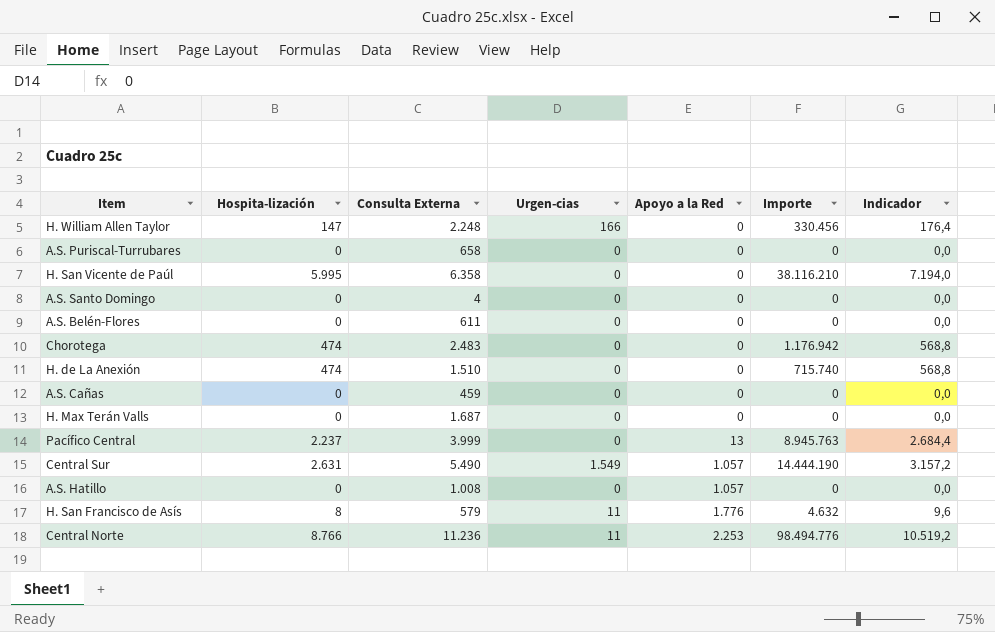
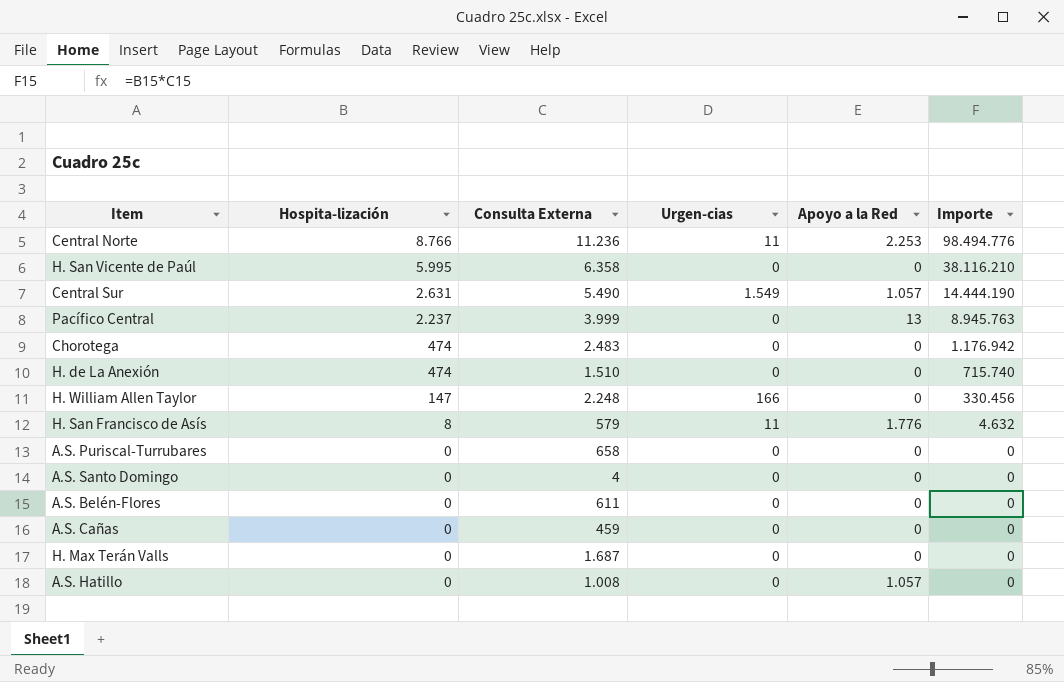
row order: Apoyo a la Red ascending -> Hospita-lización descending
column Indicador | formula: [Hospita-lización] * 1,2 -> none

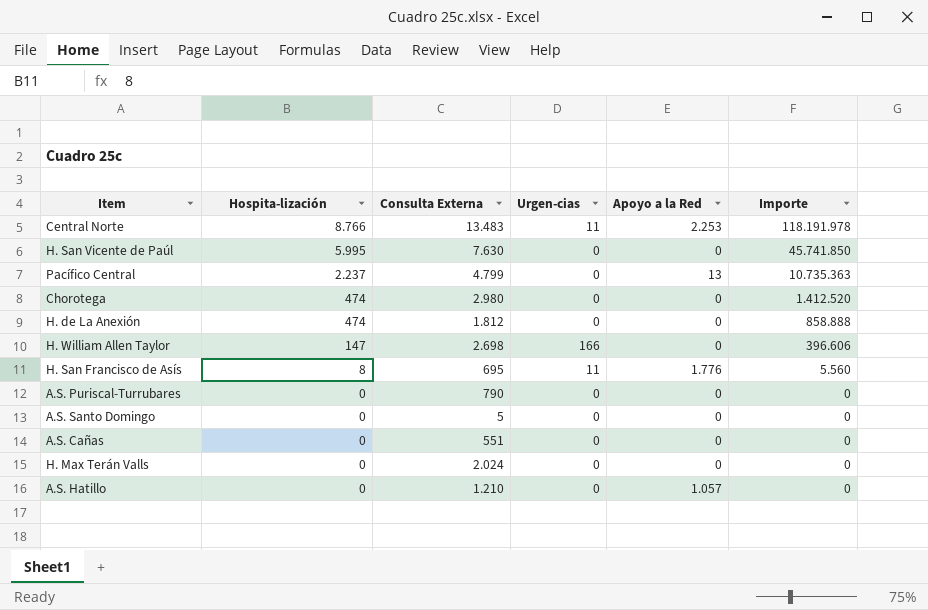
row Central Sur: 2.631 | 5.490 | 1.549 | 1.057 | 14.444.190 -> none
row A.S. Belén-Flores: 0 | 611 | 0 | 0 | 0 -> none
Central Norte | Consulta Externa: 11.236 -> 13.483
Central Norte | Importe: 98.494.776 -> 118.191.978
H. San Vicente de Paúl | Consulta Externa: 6.358 -> 7.630
H. San Vicente de Paúl | Importe: 38.116.210 -> 45.741.850
Pacífico Central | Consulta Externa: 3.999 -> 4.799
Pacífico Central | Importe: 8.945.763 -> 10.735.363
Chorotega | Consulta Externa: 2.483 -> 2.980
Chorotega | Importe: 1.176.942 -> 1.412.520
H. de La Anexión | Consulta Externa: 1.510 -> 1.812
H. de La Anexión | Importe: 715.740 -> 858.888
H. William Allen Taylor | Consulta Externa: 2.248 -> 2.698
H. William Allen Taylor | Importe: 330.456 -> 396.606
H. San Francisco de Asís | Consulta Externa: 579 -> 695
H. San Francisco de Asís | Importe: 4.632 -> 5.560
A.S. Puriscal-Turrubares | Consulta Externa: 658 -> 790
A.S. Santo Domingo | Consulta Externa: 4 -> 5
A.S. Cañas | Consulta Externa: 459 -> 551
H. Max Terán Valls | Consulta Externa: 1.687 -> 2.024
A.S. Hatillo | Consulta Externa: 1.008 -> 1.210

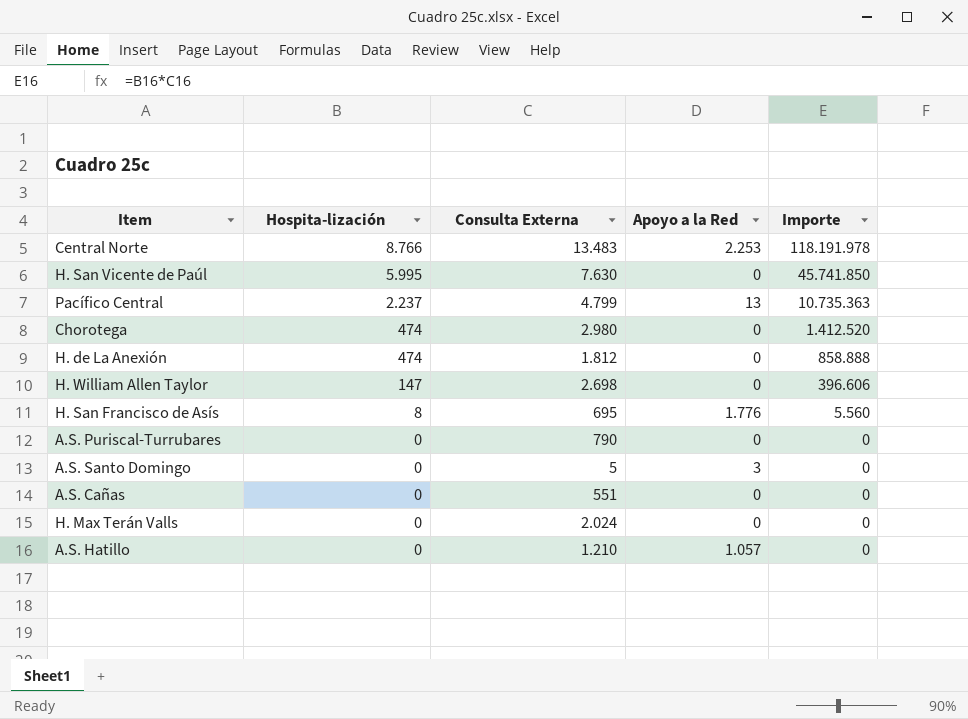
column Urgen-cias | position: 4 -> none
A.S. Santo Domingo | Apoyo a la Red: 0 -> 3

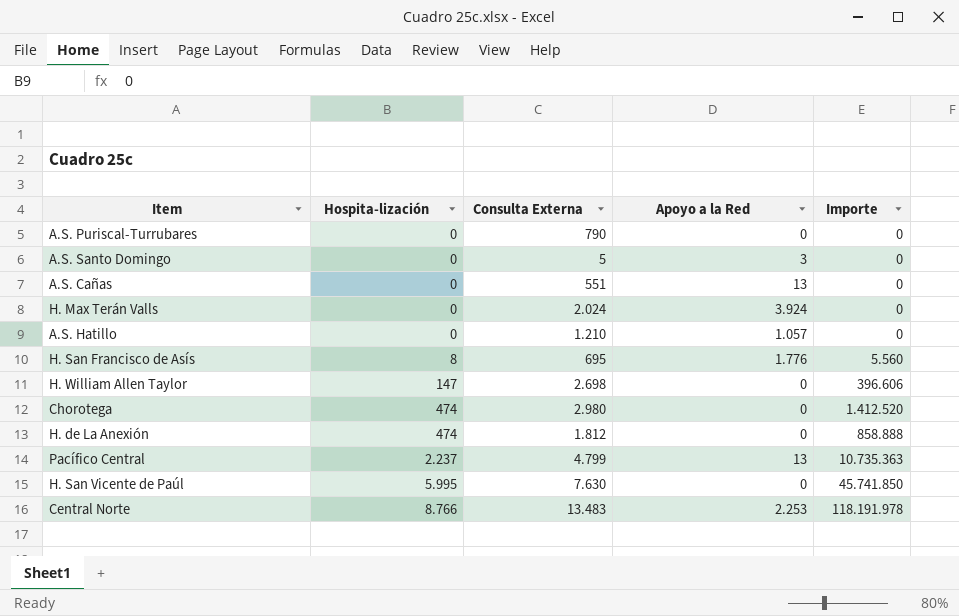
row order: Hospita-lización descending -> Hospita-lización ascending
A.S. Cañas | Apoyo a la Red: 0 -> 13
H. Max Terán Valls | Apoyo a la Red: 0 -> 3.924

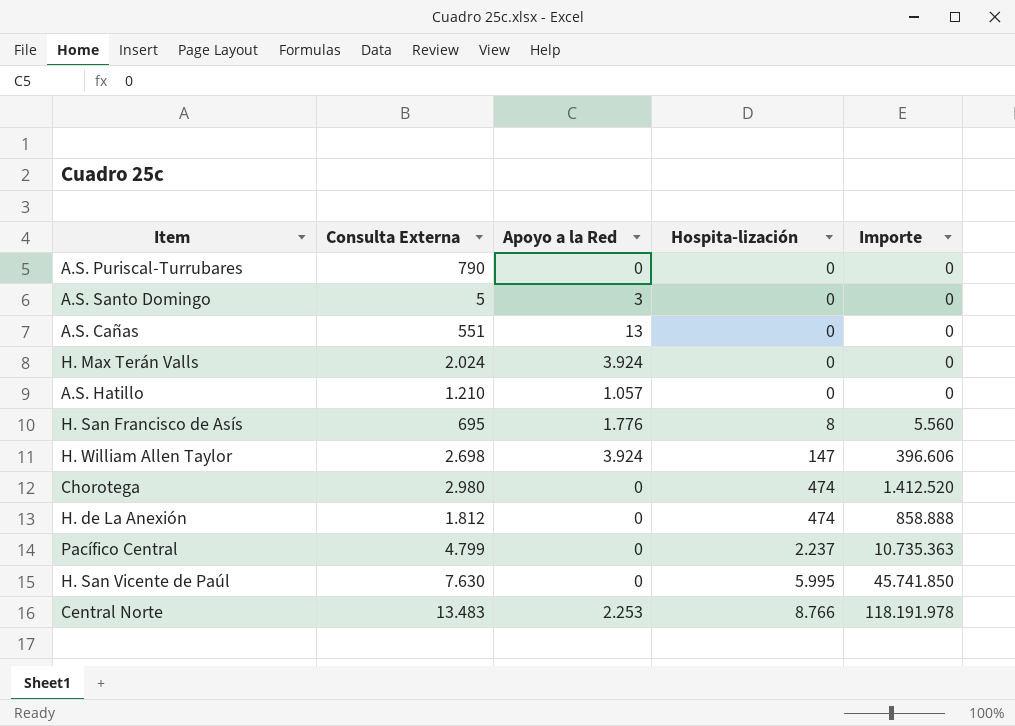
column Hospita-lización | position: 2 -> 4
H. William Allen Taylor | Apoyo a la Red: 0 -> 3.924
Pacífico Central | Apoyo a la Red: 13 -> 0

